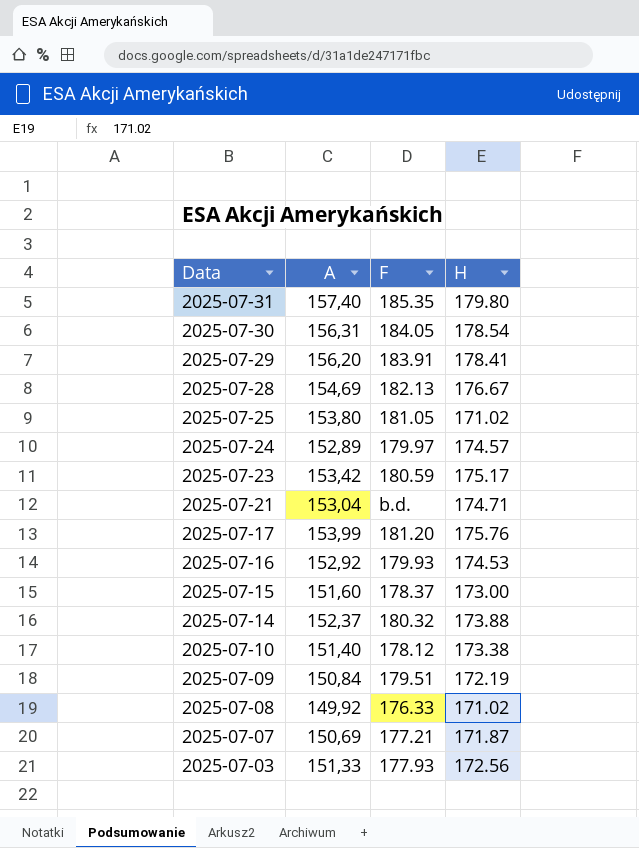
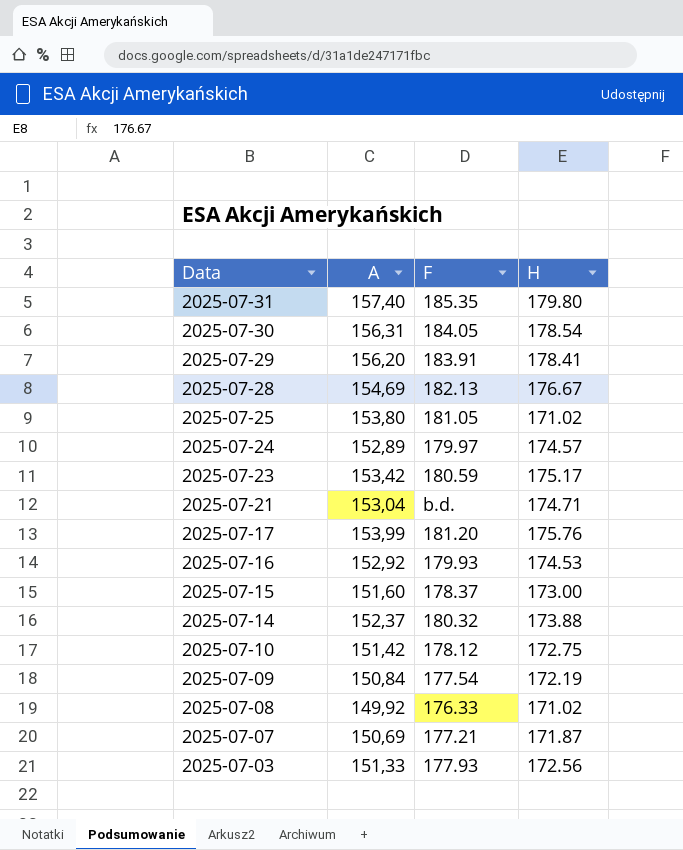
2025-07-10 | A: 151,40 -> 151,42
2025-07-10 | H: 173.38 -> 172.75
2025-07-09 | F: 179.51 -> 177.54

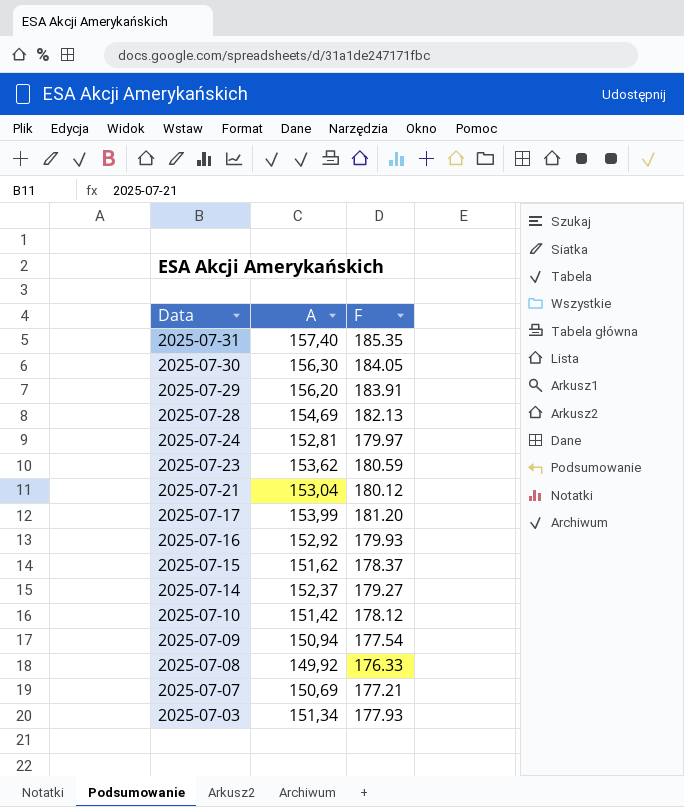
column H | position: 4 -> none
row 2025-07-25: 153,80 | 181.05 | 171.02 -> none
2025-07-30 | A: 156,31 -> 156,30
2025-07-24 | A: 152,89 -> 152,81
2025-07-23 | A: 153,42 -> 153,62
2025-07-21 | F: b.d. -> 180.12
2025-07-15 | A: 151,60 -> 151,62
2025-07-14 | F: 180.32 -> 179.27
2025-07-09 | A: 150,84 -> 150,94
2025-07-03 | A: 151,33 -> 151,34

